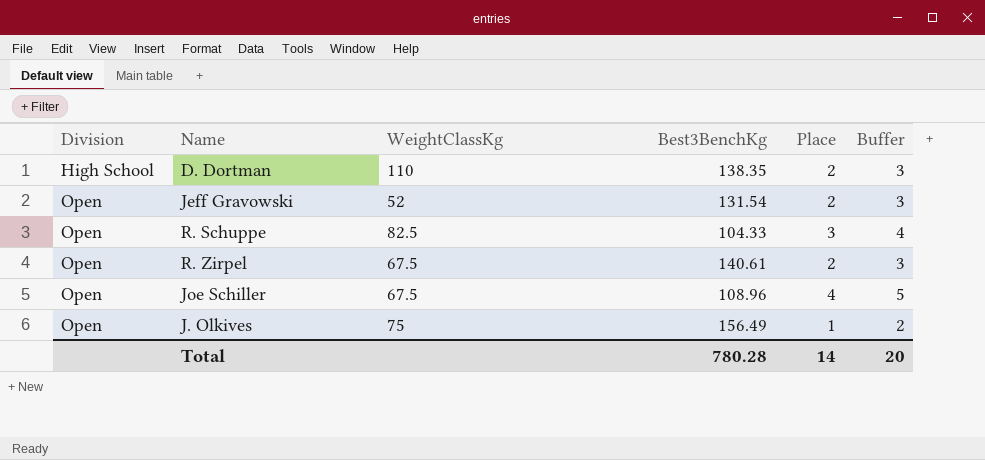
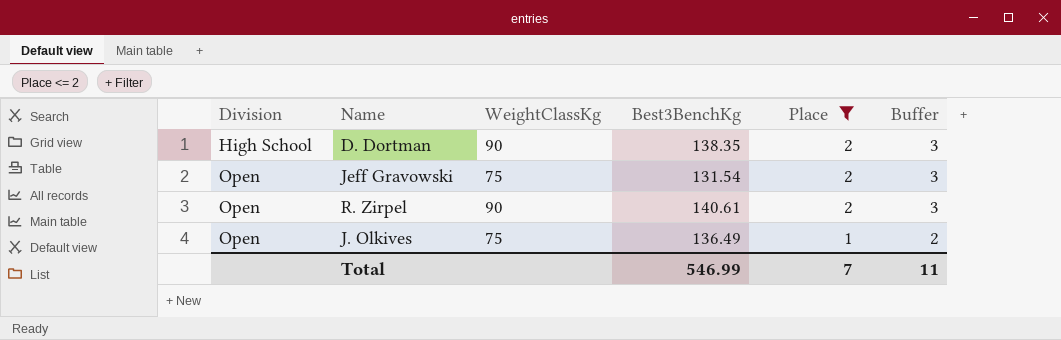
filter: none -> Place <= 2
D. Dortman | WeightClassKg: 110 -> 90
Jeff Gravowski | WeightClassKg: 52 -> 75
R. Zirpel | WeightClassKg: 67.5 -> 90
J. Olkives | Best3BenchKg: 156.49 -> 136.49
Total | Best3BenchKg: 780.28 -> 546.99
Total | Place: 14 -> 7
Total | Buffer: 20 -> 11

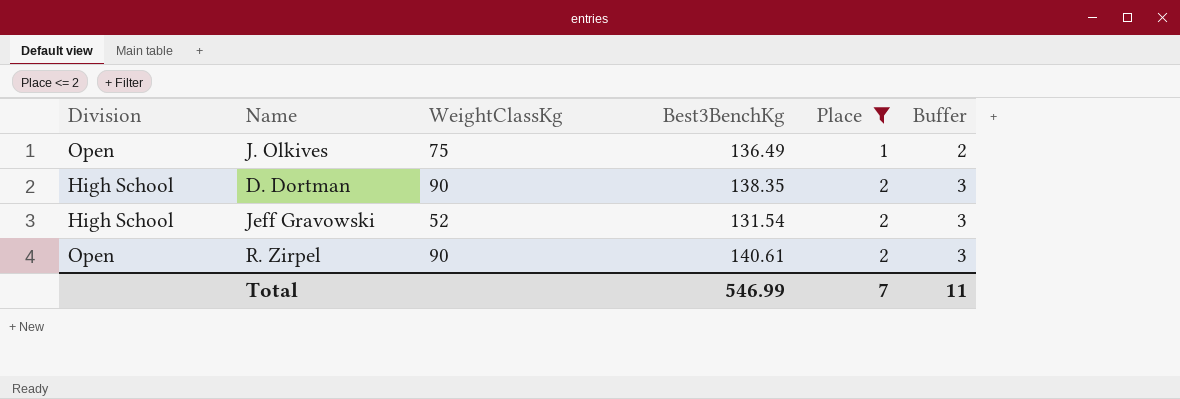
row order: Division ascending -> Place ascending
Jeff Gravowski | Division: Open -> High School
Jeff Gravowski | WeightClassKg: 75 -> 52

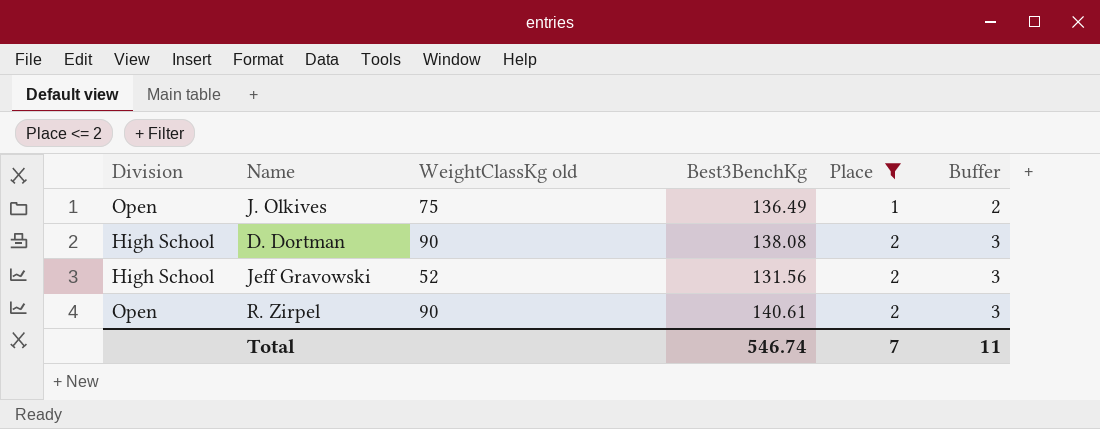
column name: WeightClassKg -> WeightClassKg old
D. Dortman | Best3BenchKg: 138.35 -> 138.08
Jeff Gravowski | Best3BenchKg: 131.54 -> 131.56
Total | Best3BenchKg: 546.99 -> 546.74

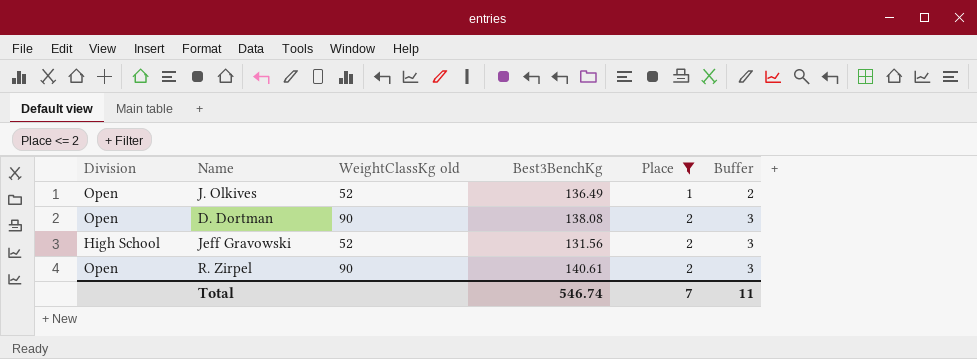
J. Olkives | WeightClassKg old: 75 -> 52
D. Dortman | Division: High School -> Open

